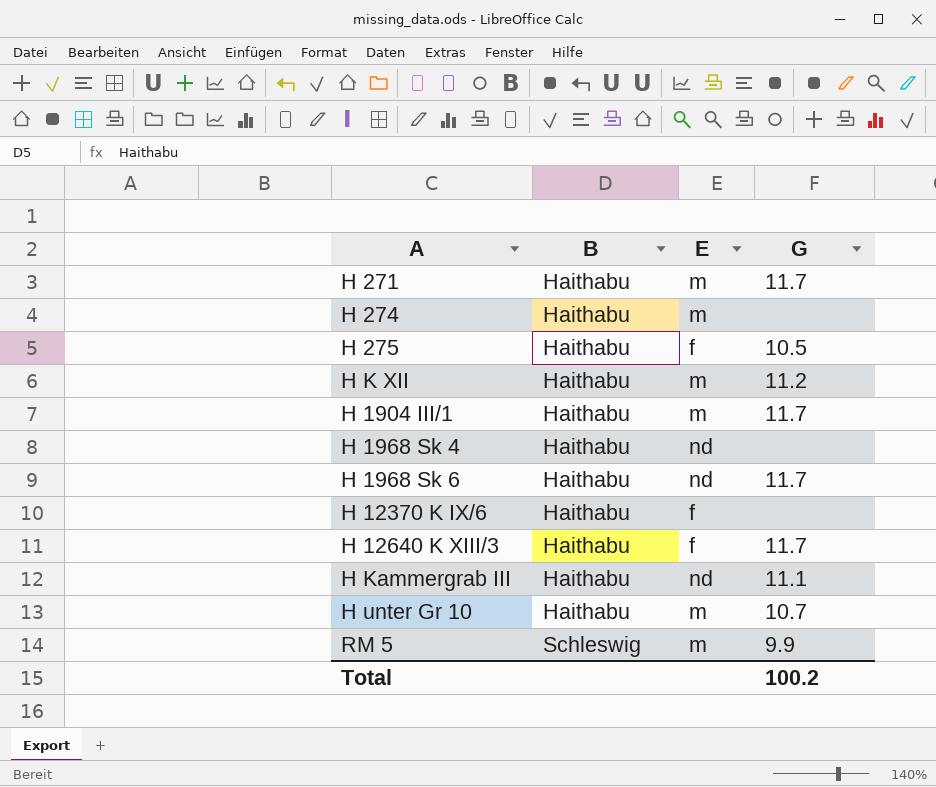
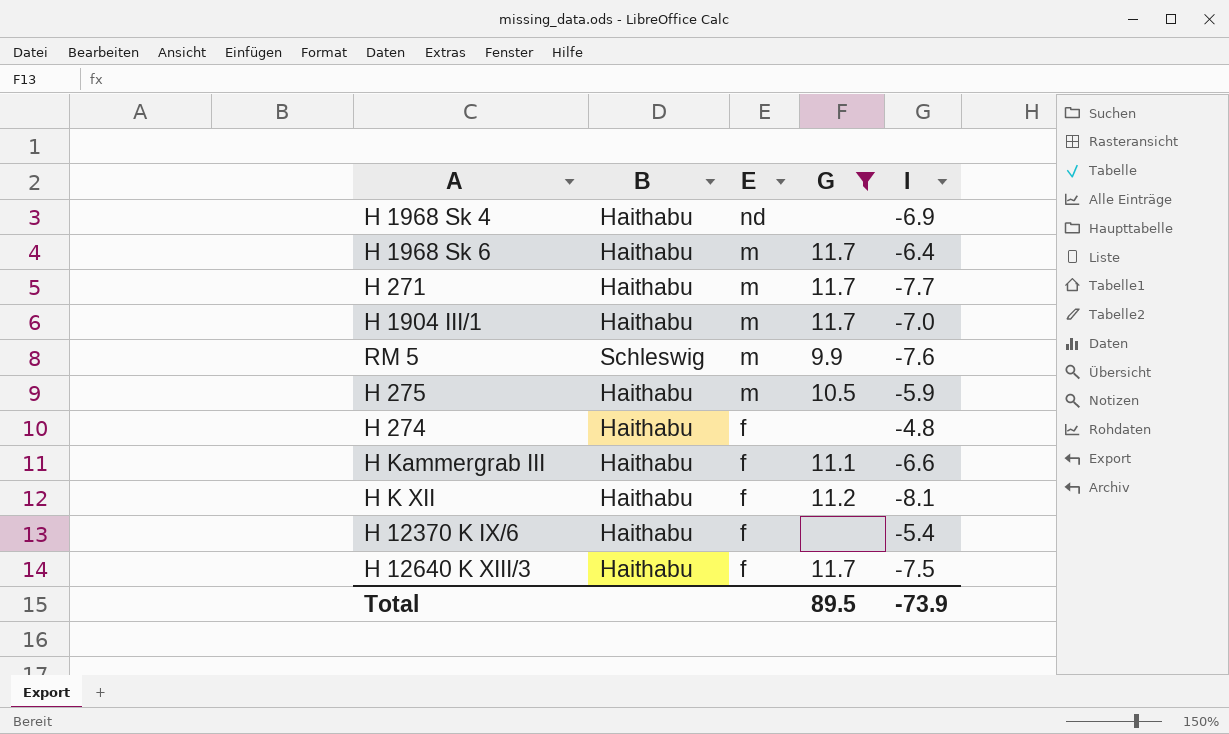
filter: none -> G != 10.7
row order: B ascending -> E descending
column I | position: none -> 5
H 1968 Sk 6 | E: nd -> m
H 275 | E: f -> m
H 274 | E: m -> f
H Kammergrab III | E: nd -> f
H K XII | E: m -> f
Total | G: 100.2 -> 89.5

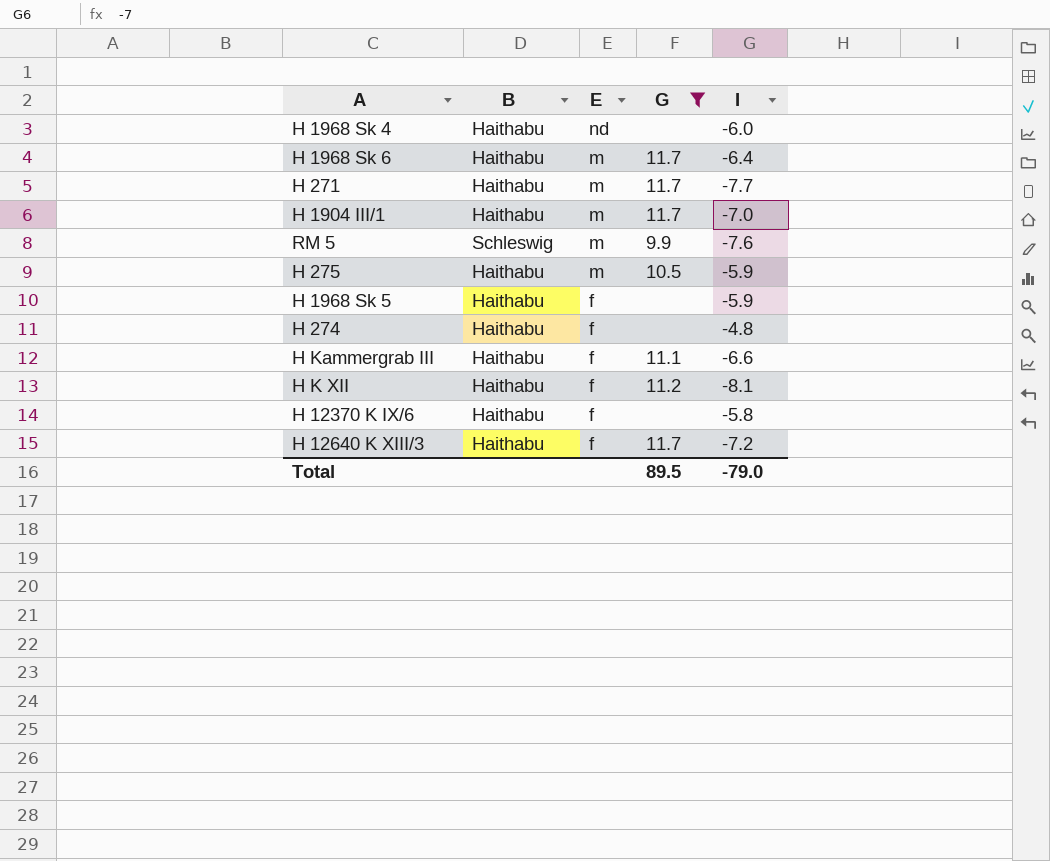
H 1968 Sk 4 | I: -6.9 -> -6.0
row H 1968 Sk 5: none -> Haithabu | f | none | -5.9
H 12370 K IX/6 | I: -5.4 -> -5.8
H 12640 K XIII/3 | I: -7.5 -> -7.2
Total | I: -73.9 -> -79.0

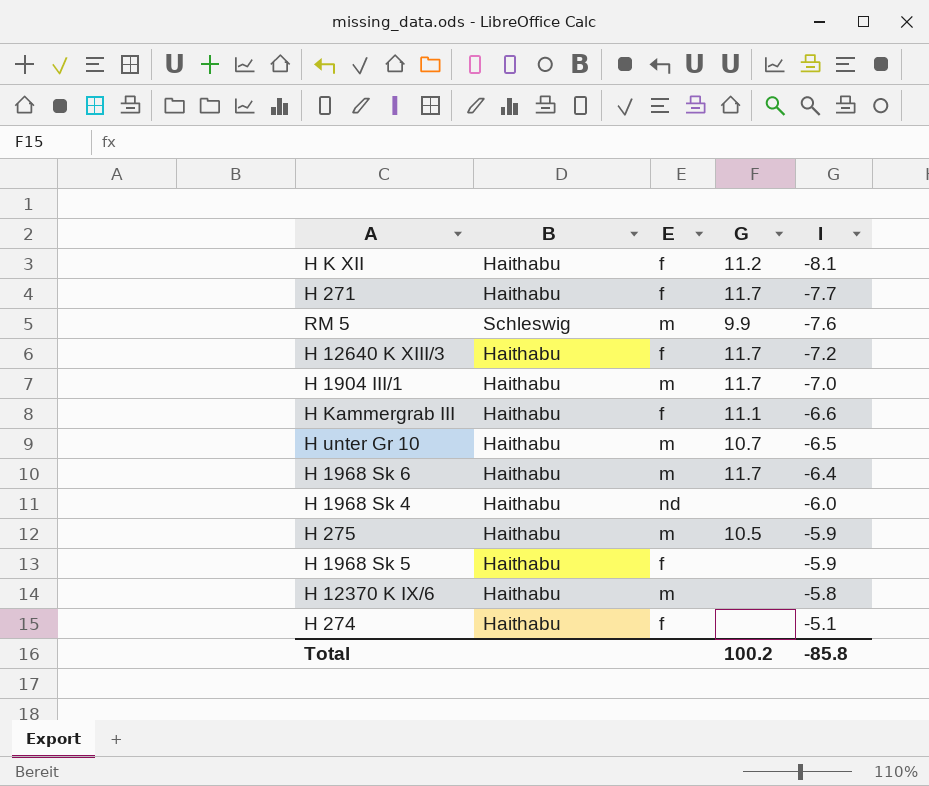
filter: G != 10.7 -> none
row order: E descending -> I ascending
H 271 | E: m -> f
H 12370 K IX/6 | E: f -> m
H 274 | I: -4.8 -> -5.1
Total | G: 89.5 -> 100.2
Total | I: -79.0 -> -85.8

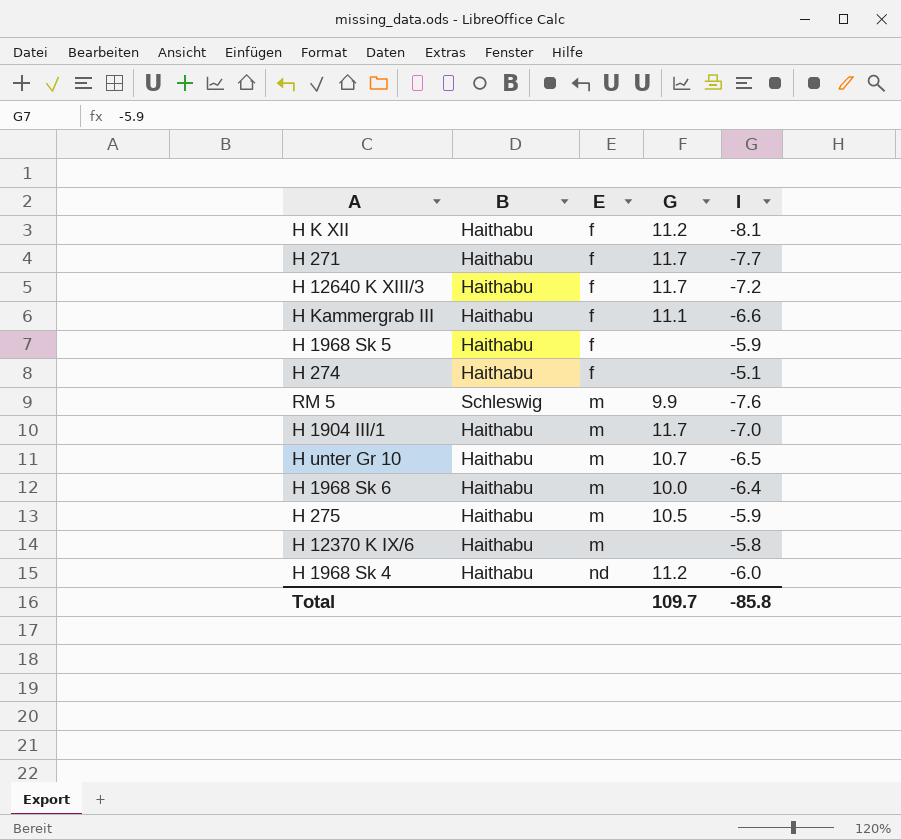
row order: I ascending -> E ascending
H 1968 Sk 6 | G: 11.7 -> 10.0
H 1968 Sk 4 | G: none -> 11.2
Total | G: 100.2 -> 109.7

